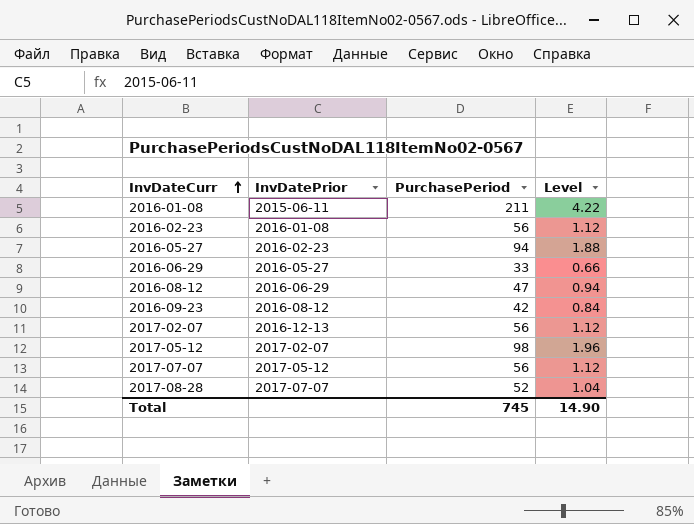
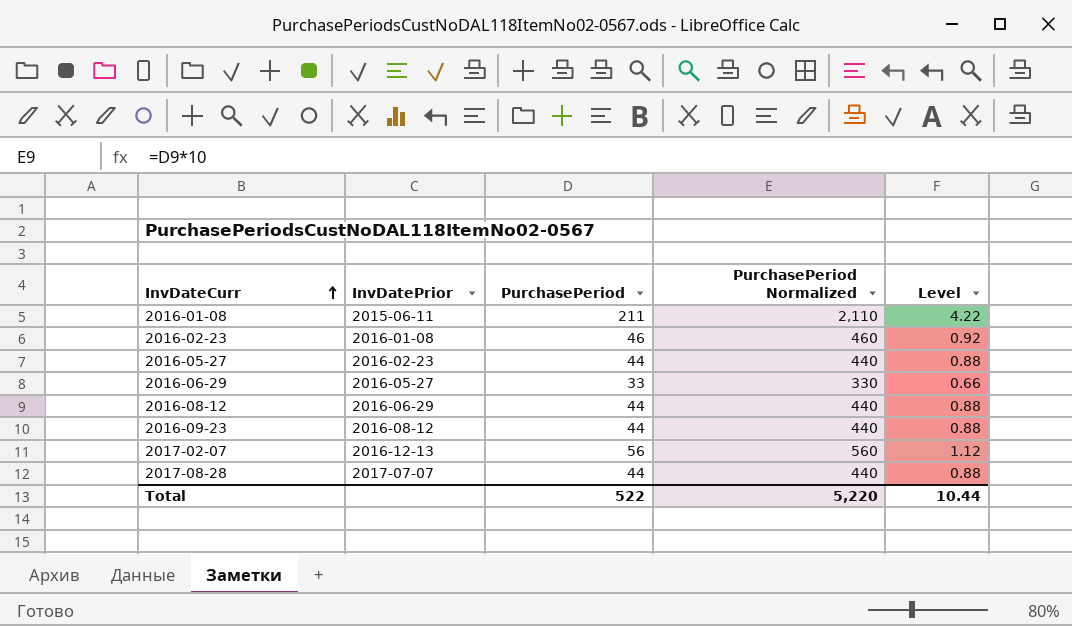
column PurchasePeriod Normalized | formula: none -> [PurchasePeriod] * 10
row 2017-05-12: 2017-02-07 | 98 | 1.96 -> none
row 2017-07-07: 2017-05-12 | 56 | 1.12 -> none
2016-02-23 | PurchasePeriod: 56 -> 46
2016-02-23 | Level: 1.12 -> 0.92
2016-05-27 | PurchasePeriod: 94 -> 44
2016-05-27 | Level: 1.88 -> 0.88
2016-08-12 | PurchasePeriod: 47 -> 44
2016-08-12 | Level: 0.94 -> 0.88
2016-09-23 | PurchasePeriod: 42 -> 44
2016-09-23 | Level: 0.84 -> 0.88
2017-08-28 | PurchasePeriod: 52 -> 44
2017-08-28 | Level: 1.04 -> 0.88
Total | PurchasePeriod: 745 -> 522
Total | Level: 14.90 -> 10.44

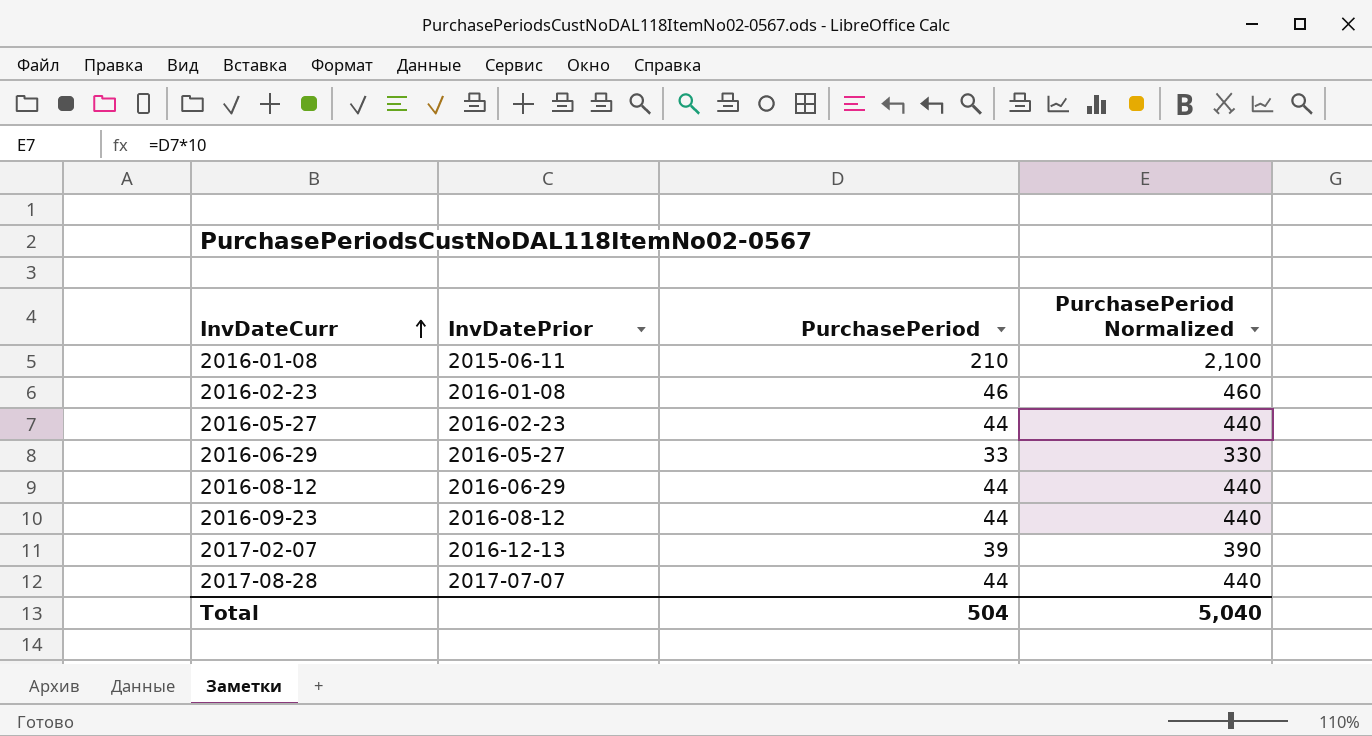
column Level | formula: [PurchasePeriod] * 0.02 -> none
2016-01-08 | PurchasePeriod: 211 -> 210
2016-01-08 | PurchasePeriod Normalized: 2,110 -> 2,100
2017-02-07 | PurchasePeriod: 56 -> 39
2017-02-07 | PurchasePeriod Normalized: 560 -> 390
Total | PurchasePeriod: 522 -> 504
Total | PurchasePeriod Normalized: 5,220 -> 5,040

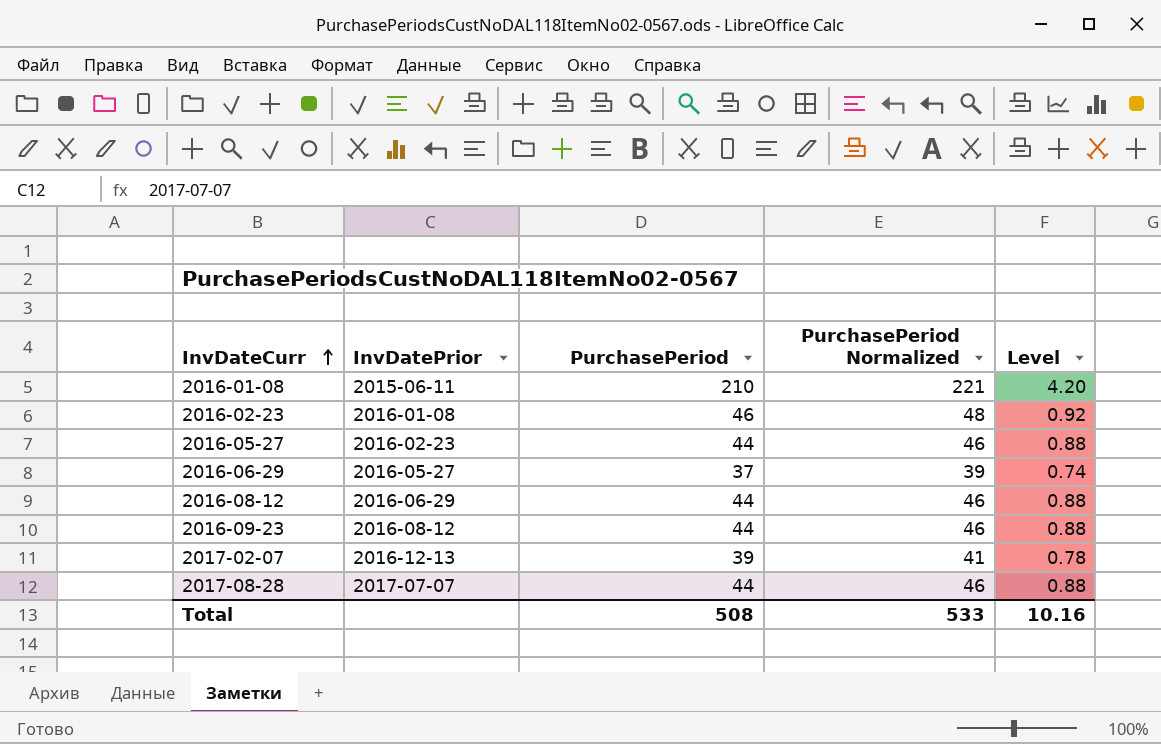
column PurchasePeriod Normalized | formula: [PurchasePeriod] * 10 -> [PurchasePeriod] * 1.05
column Level | formula: none -> [PurchasePeriod] * 0.02
2016-06-29 | PurchasePeriod: 33 -> 37
Total | PurchasePeriod: 504 -> 508
Total | PurchasePeriod Normalized: 5,040 -> 533

